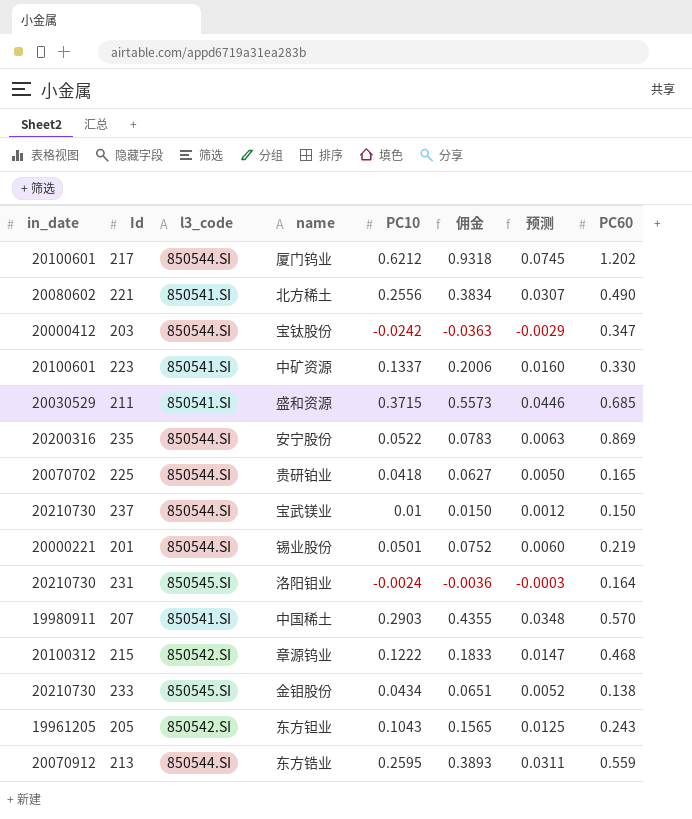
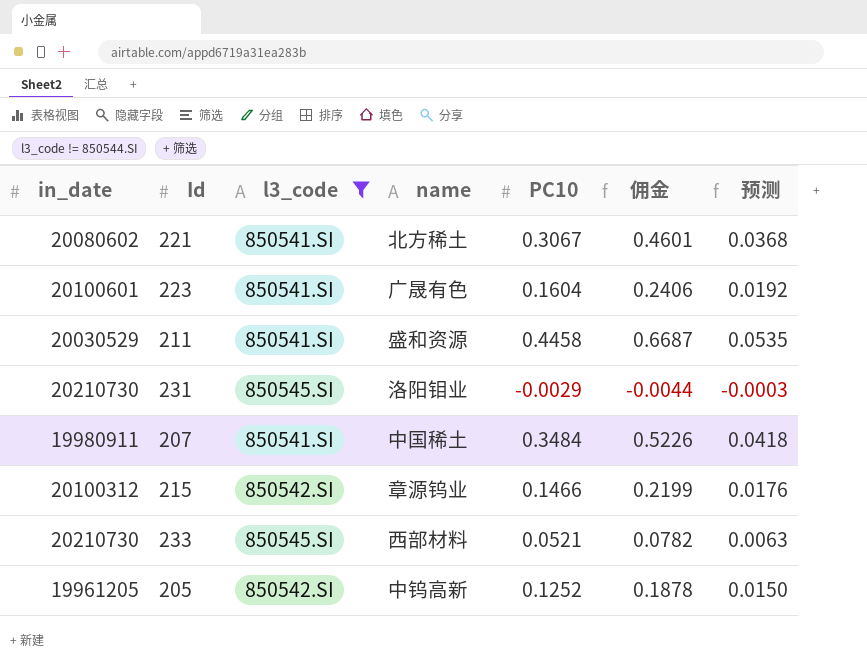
filter: none -> l3_code != 850544.SI
column PC60 | position: 8 -> none
221 | PC10: 0.2556 -> 0.3067
221 | 佣金: 0.3834 -> 0.4601
221 | 预测: 0.0307 -> 0.0368
223 | name: 中矿资源 -> 广晟有色
223 | PC10: 0.1337 -> 0.1604
223 | 佣金: 0.2006 -> 0.2406
223 | 预测: 0.0160 -> 0.0192
211 | PC10: 0.3715 -> 0.4458
211 | 佣金: 0.5573 -> 0.6687
211 | 预测: 0.0446 -> 0.0535
231 | PC10: -0.0024 -> -0.0029
231 | 佣金: -0.0036 -> -0.0044
207 | PC10: 0.2903 -> 0.3484
207 | 佣金: 0.4355 -> 0.5226
207 | 预测: 0.0348 -> 0.0418
215 | PC10: 0.1222 -> 0.1466
215 | 佣金: 0.1833 -> 0.2199
215 | 预测: 0.0147 -> 0.0176
233 | name: 金钼股份 -> 西部材料
233 | PC10: 0.0434 -> 0.0521
233 | 佣金: 0.0651 -> 0.0782
233 | 预测: 0.0052 -> 0.0063
205 | name: 东方钽业 -> 中钨高新
205 | PC10: 0.1043 -> 0.1252
205 | 佣金: 0.1565 -> 0.1878
205 | 预测: 0.0125 -> 0.0150

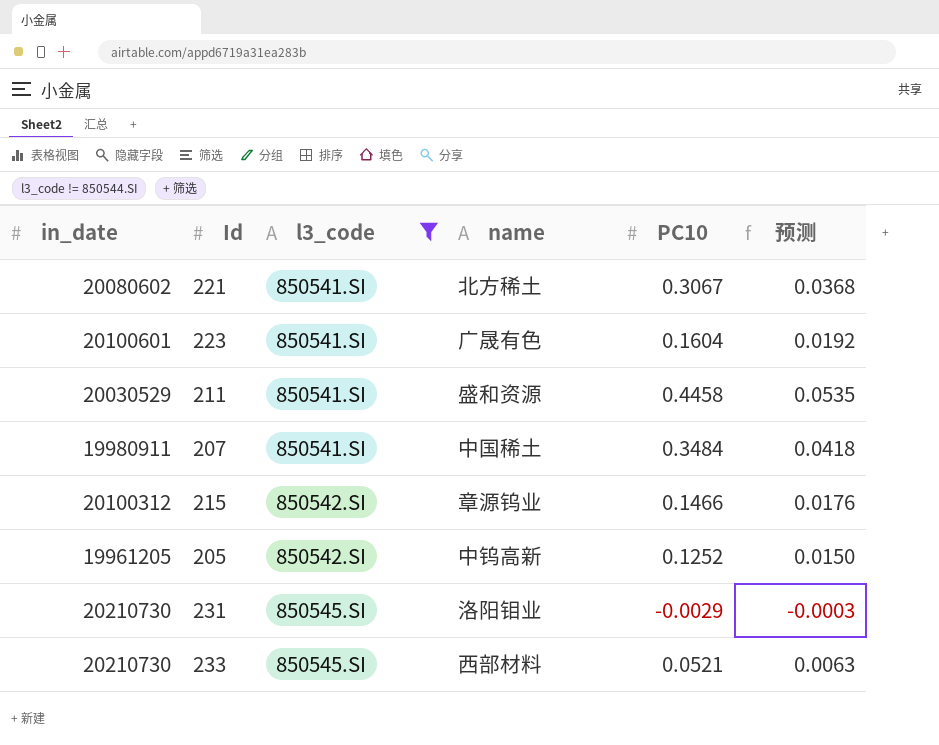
row order: none -> l3_code ascending
column 佣金 | formula: [PC10] * 1.5 -> none

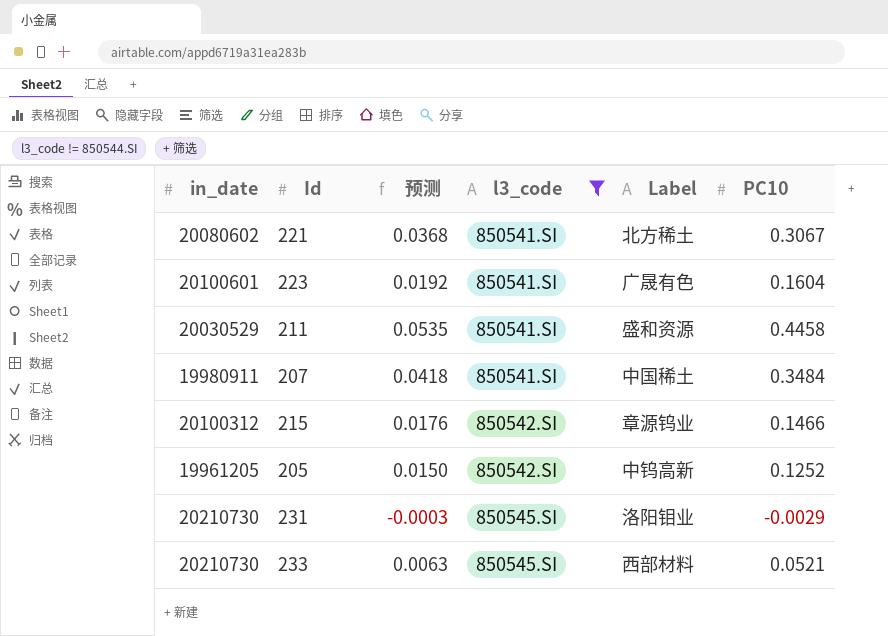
column 预测 | position: 6 -> 3
column name: name -> Label

